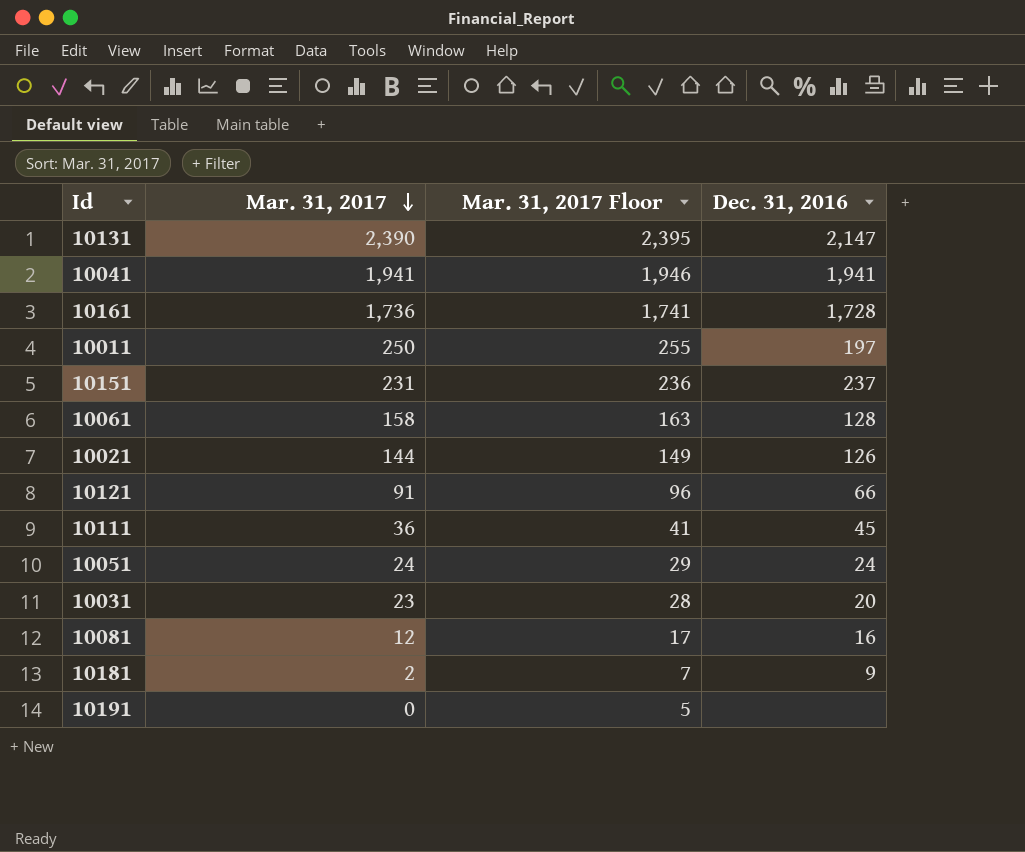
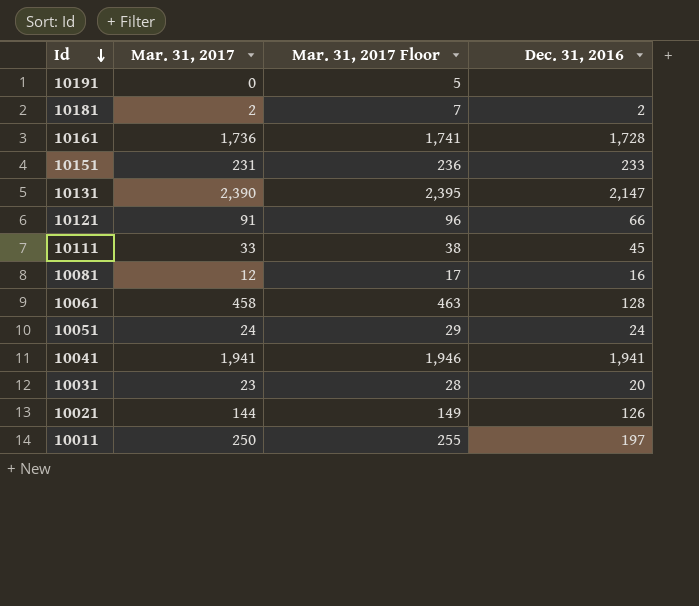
row order: Mar. 31, 2017 descending -> Id descending
10181 | Dec. 31, 2016: 9 -> 2
10151 | Dec. 31, 2016: 237 -> 233
10111 | Mar. 31, 2017: 36 -> 33
10111 | Mar. 31, 2017 Floor: 41 -> 38
10061 | Mar. 31, 2017: 158 -> 458
10061 | Mar. 31, 2017 Floor: 163 -> 463

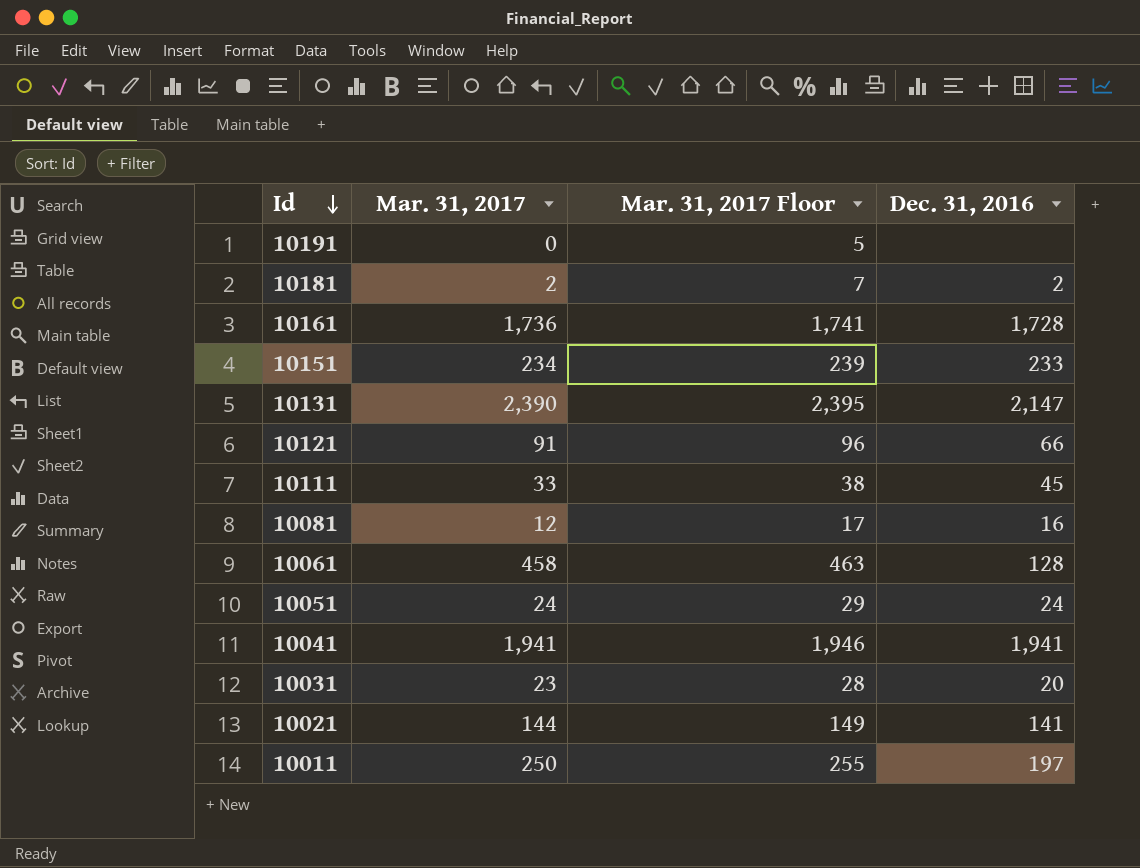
10151 | Mar. 31, 2017: 231 -> 234
10151 | Mar. 31, 2017 Floor: 236 -> 239
10021 | Dec. 31, 2016: 126 -> 141

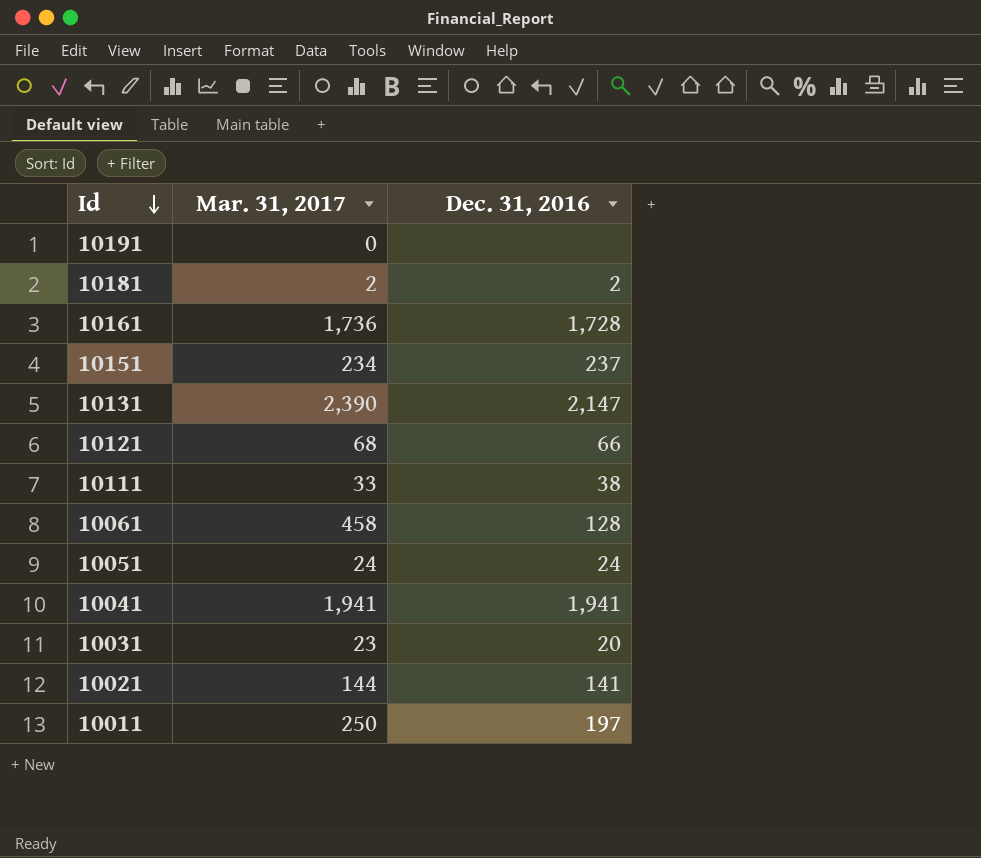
column Mar. 31, 2017 Floor | formula: [Mar. 31, 2017] + 5 -> none
row 10081: 12 | 17 | 16 -> none
10151 | Dec. 31, 2016: 233 -> 237
10121 | Mar. 31, 2017: 91 -> 68
10111 | Dec. 31, 2016: 45 -> 38

